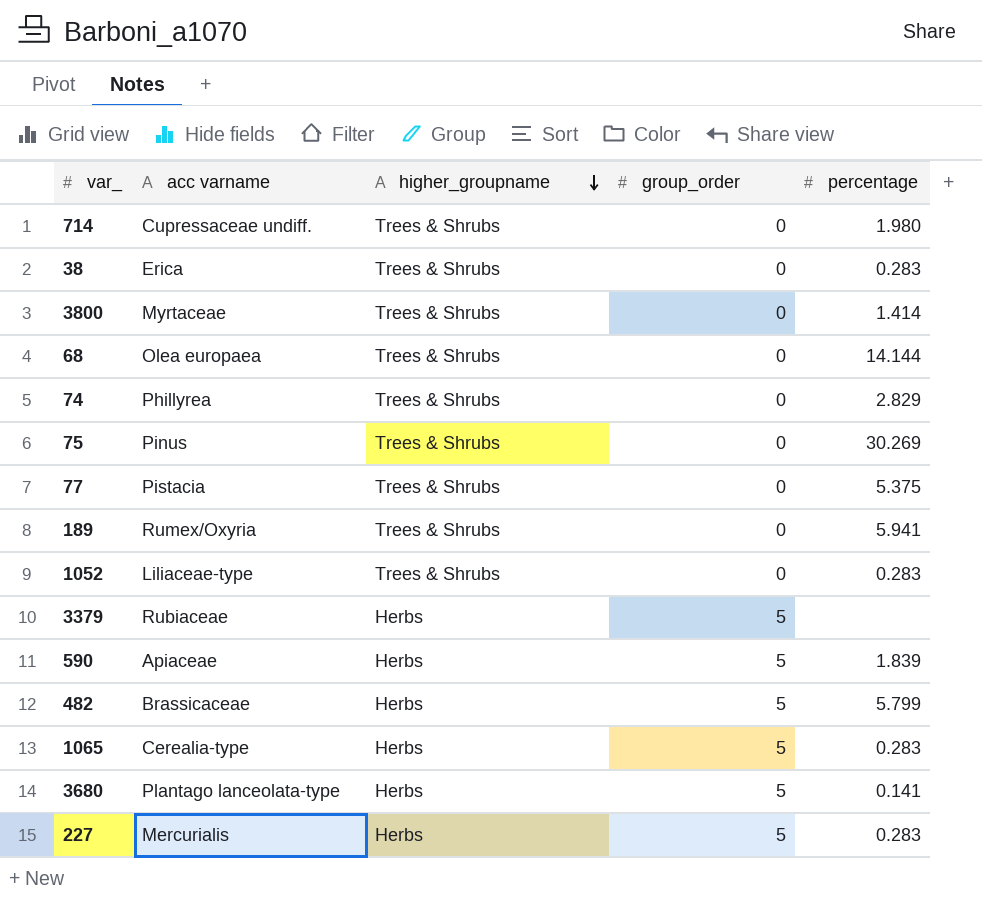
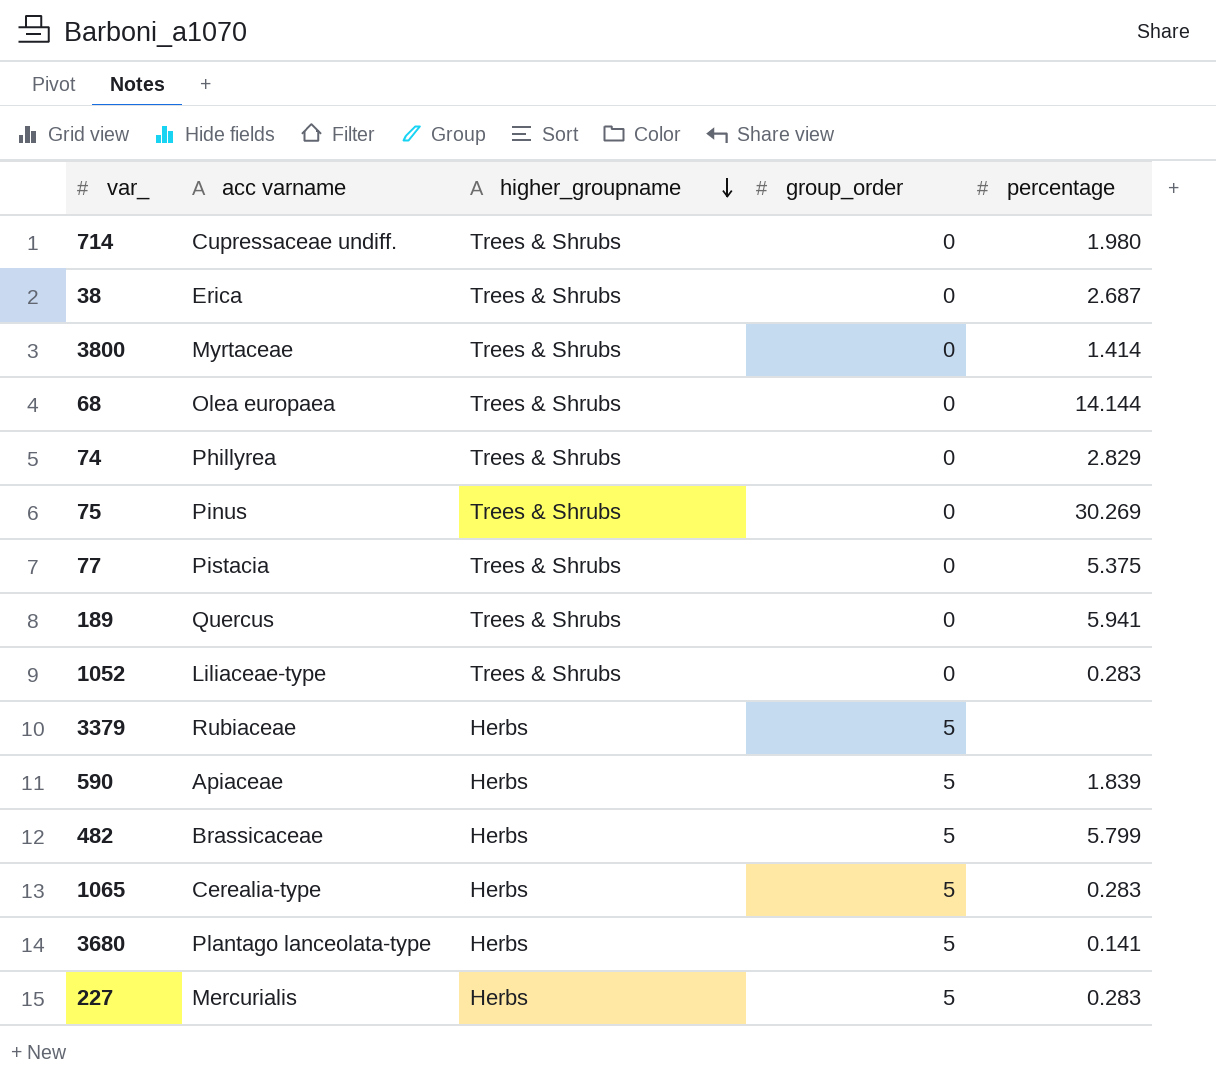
38 | percentage: 0.283 -> 2.687
189 | acc varname: Rumex/Oxyria -> Quercus

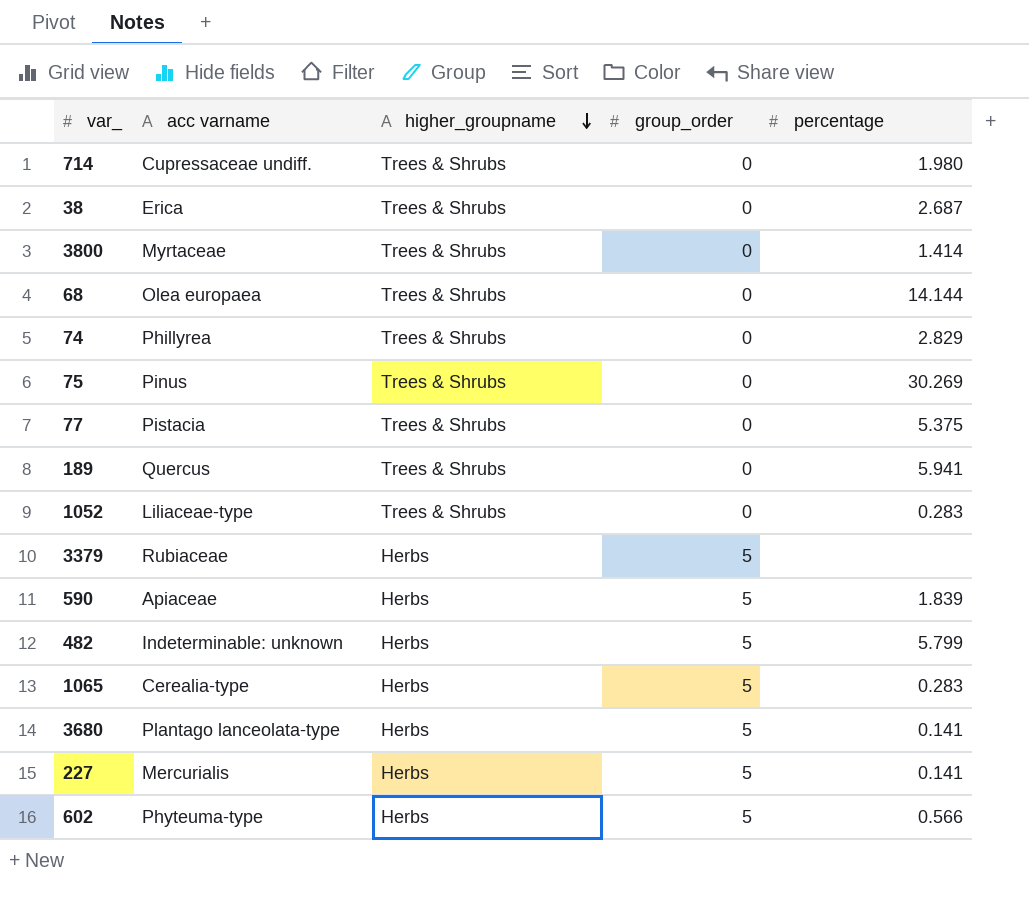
482 | acc varname: Brassicaceae -> Indeterminable: unknown
227 | percentage: 0.283 -> 0.141
row 602: none -> Phyteuma-type | Herbs | 5 | 0.566

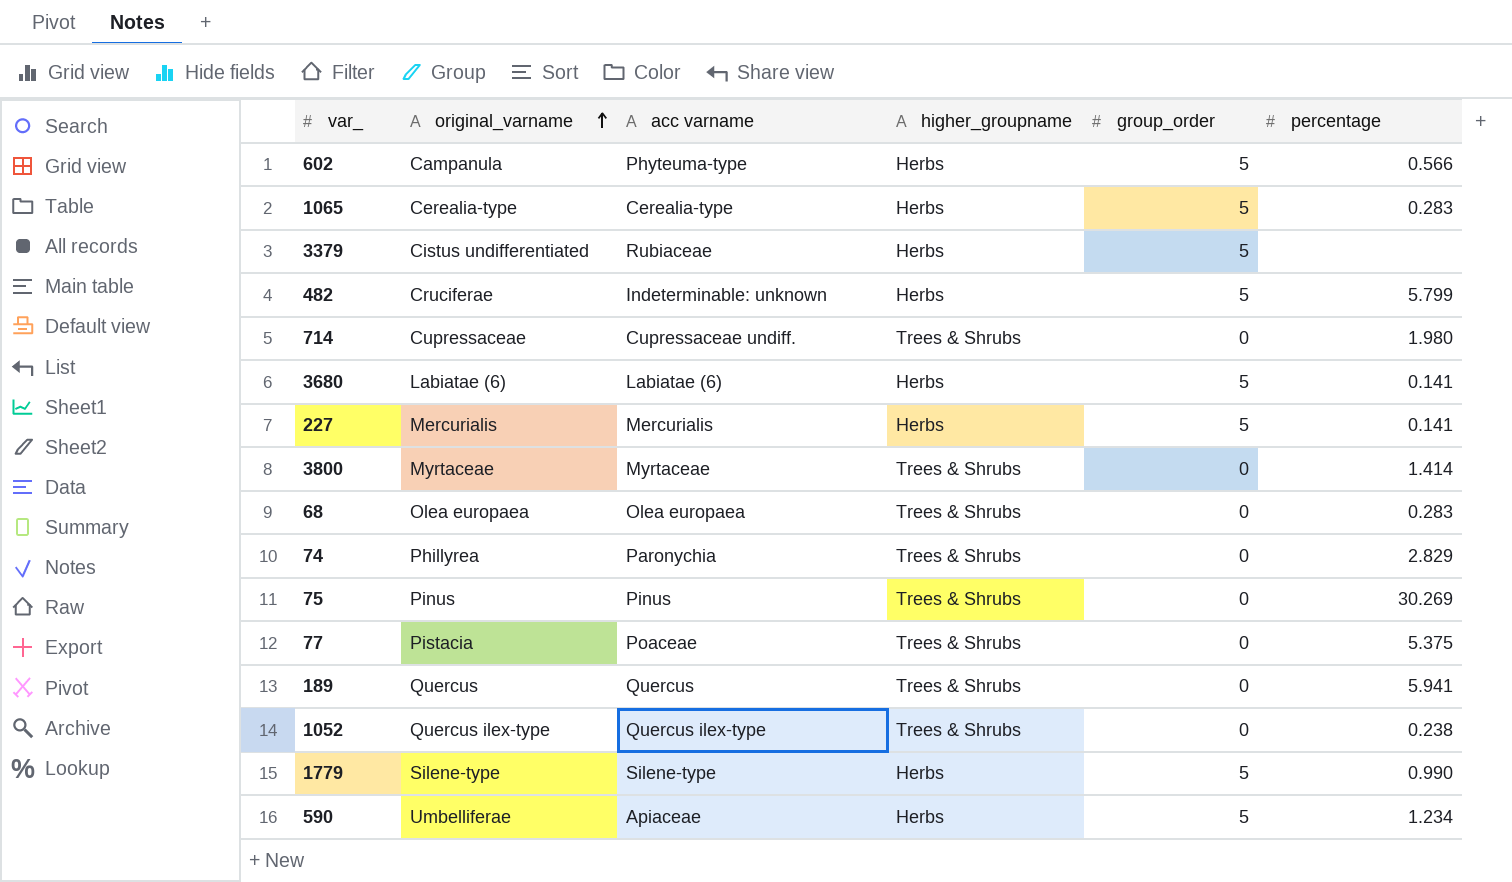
row order: higher_groupname descending -> original_varname ascending
column original_varname | position: none -> 2
row 38: Erica | Trees & Shrubs | 0 | 2.687 -> none
3680 | acc varname: Plantago lanceolata-type -> Labiatae (6)
68 | percentage: 14.144 -> 0.283
74 | acc varname: Phillyrea -> Paronychia
77 | acc varname: Pistacia -> Poaceae
1052 | acc varname: Liliaceae-type -> Quercus ilex-type
1052 | percentage: 0.283 -> 0.238
row 1779: none -> Silene-type | Silene-type | Herbs | 5 | 0.990
590 | percentage: 1.839 -> 1.234

